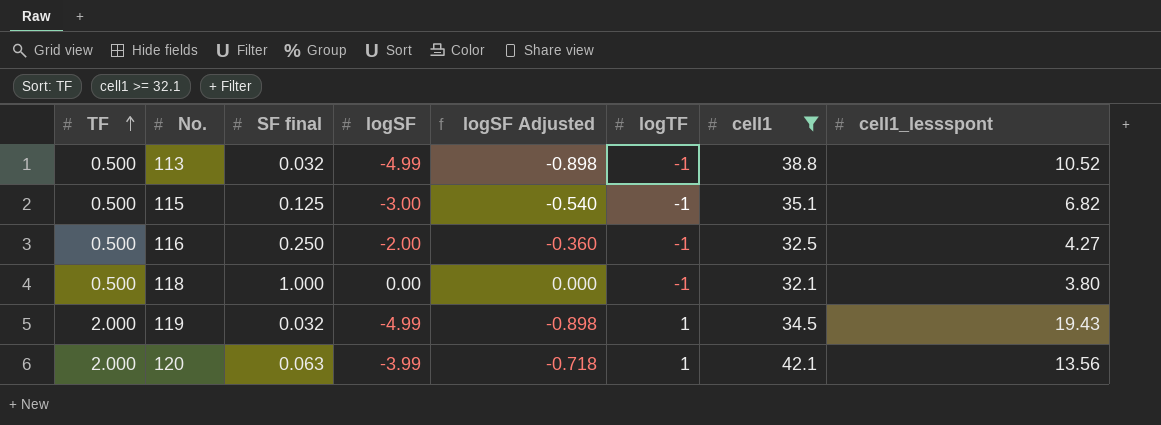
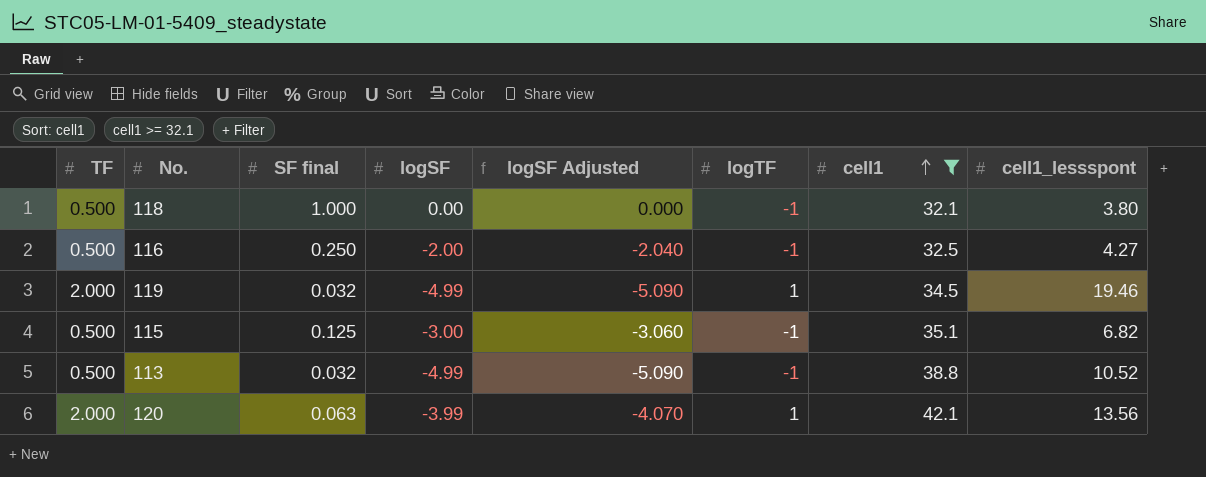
row order: TF ascending -> cell1 ascending
column logSF Adjusted | formula: [logSF] * 0.18 -> [logSF] * 1.02
119 | cell1_lessspont: 19.43 -> 19.46

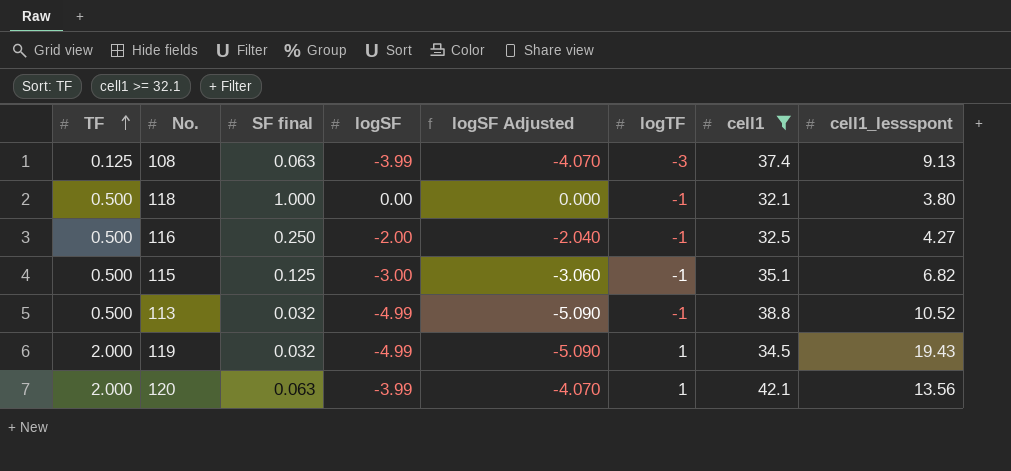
row order: cell1 ascending -> TF ascending
row 108: none -> 0.125 | 0.063 | -3.99 | -4.070 | -3 | 37.4 | 9.13
119 | cell1_lessspont: 19.46 -> 19.43

